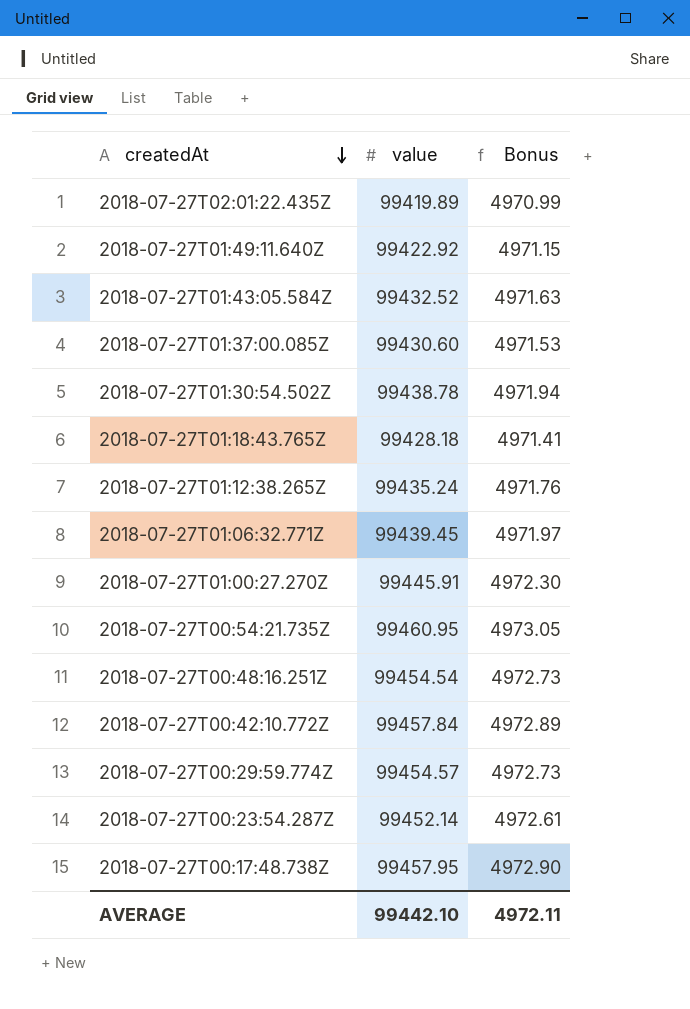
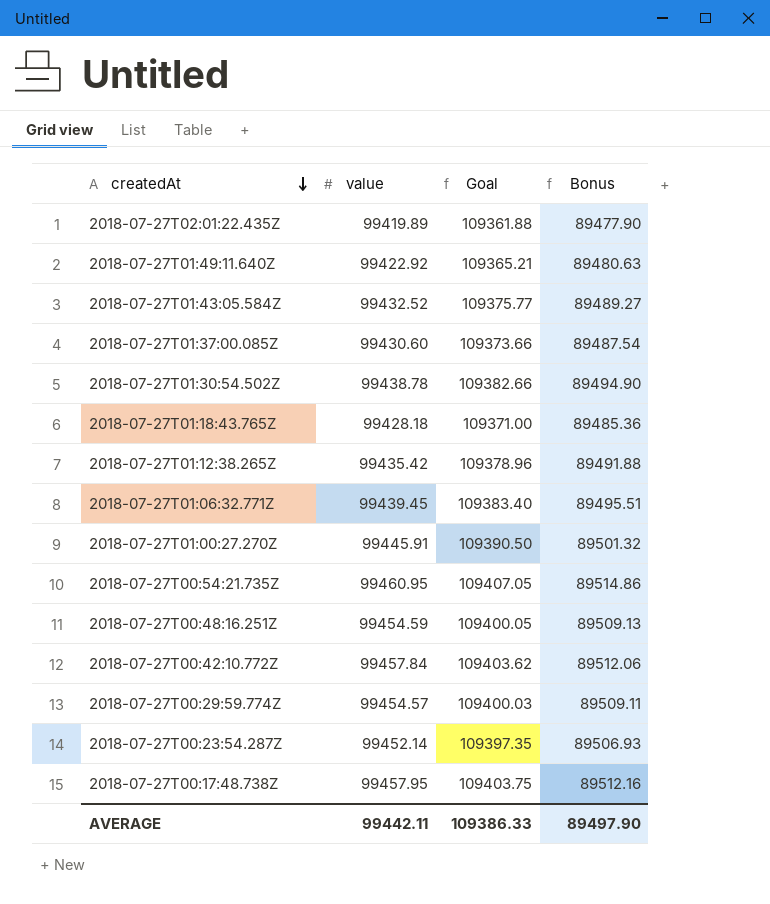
column Goal | formula: none -> [value] * 1.1
column Bonus | formula: [value] * 0.05 -> [value] * 0.9
2018-07-27T01:12:38.265Z | value: 99435.24 -> 99435.42
2018-07-27T00:48:16.251Z | value: 99454.54 -> 99454.59
AVERAGE | value: 99442.10 -> 99442.11
AVERAGE | Bonus: 4972.11 -> 89497.90

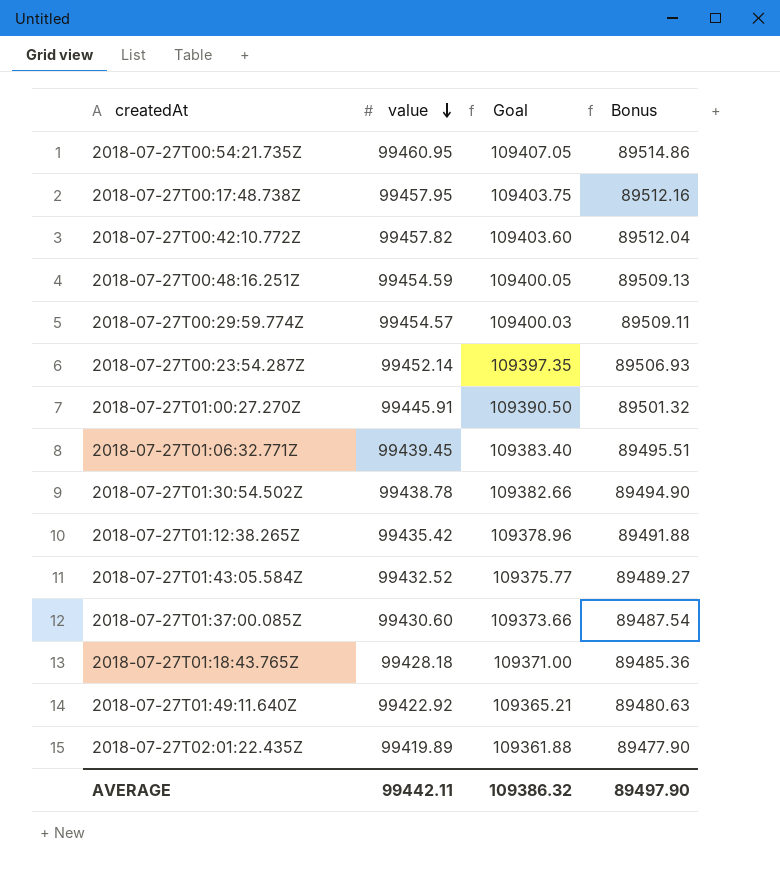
row order: createdAt descending -> value descending
2018-07-27T00:42:10.772Z | value: 99457.84 -> 99457.82
2018-07-27T00:42:10.772Z | Goal: 109403.62 -> 109403.60
2018-07-27T00:42:10.772Z | Bonus: 89512.06 -> 89512.04
AVERAGE | Goal: 109386.33 -> 109386.32

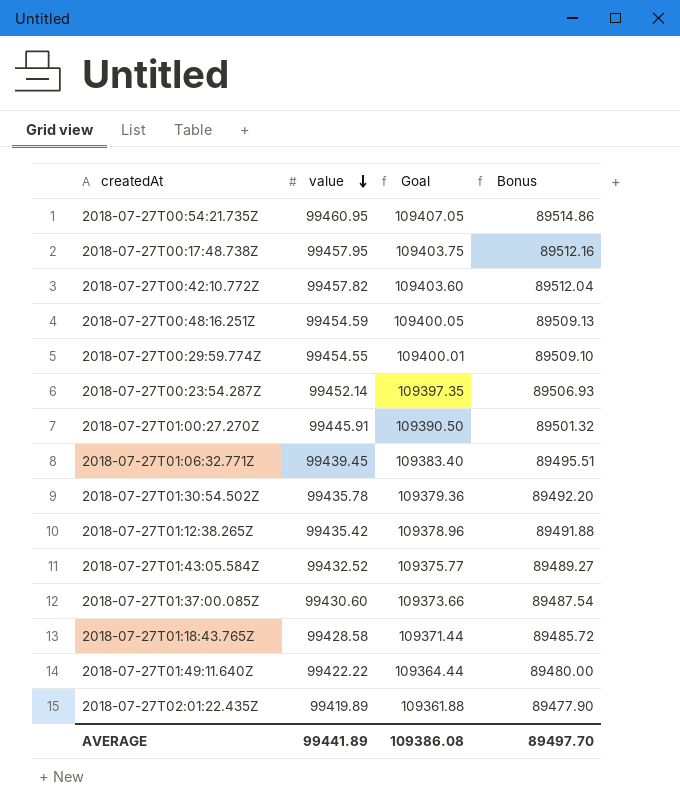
2018-07-27T00:29:59.774Z | value: 99454.57 -> 99454.55
2018-07-27T00:29:59.774Z | Goal: 109400.03 -> 109400.01
2018-07-27T00:29:59.774Z | Bonus: 89509.11 -> 89509.10
2018-07-27T01:30:54.502Z | value: 99438.78 -> 99435.78
2018-07-27T01:30:54.502Z | Goal: 109382.66 -> 109379.36
2018-07-27T01:30:54.502Z | Bonus: 89494.90 -> 89492.20
2018-07-27T01:18:43.765Z | value: 99428.18 -> 99428.58
2018-07-27T01:18:43.765Z | Goal: 109371.00 -> 109371.44
2018-07-27T01:18:43.765Z | Bonus: 89485.36 -> 89485.72
2018-07-27T01:49:11.640Z | value: 99422.92 -> 99422.22
2018-07-27T01:49:11.640Z | Goal: 109365.21 -> 109364.44
2018-07-27T01:49:11.640Z | Bonus: 89480.63 -> 89480.00
AVERAGE | value: 99442.11 -> 99441.89
AVERAGE | Goal: 109386.32 -> 109386.08
AVERAGE | Bonus: 89497.90 -> 89497.70

